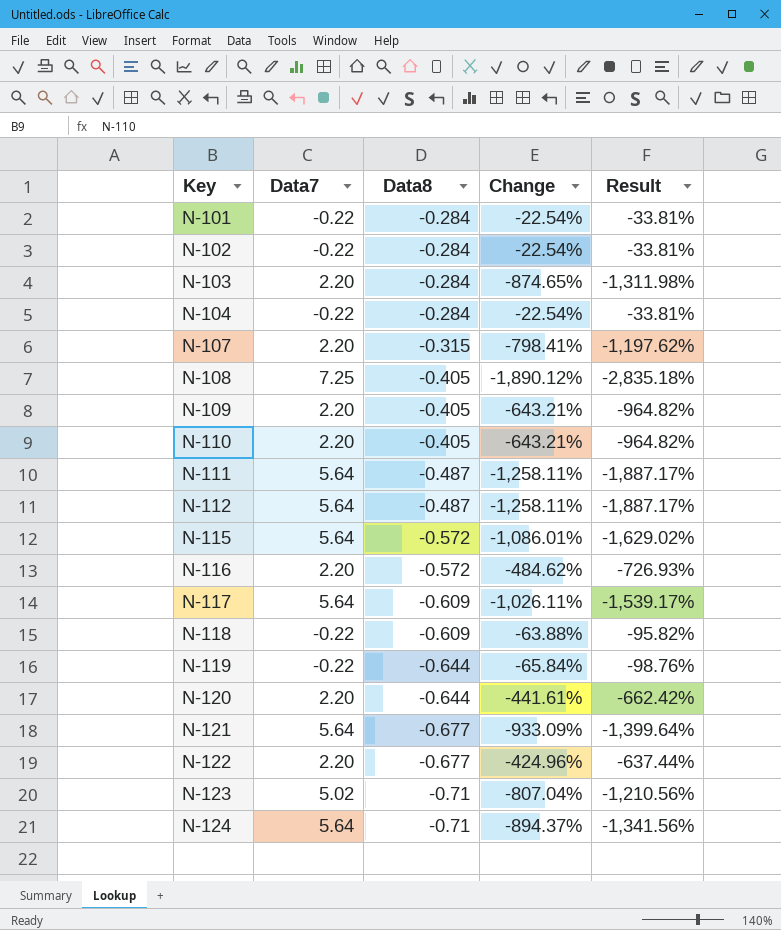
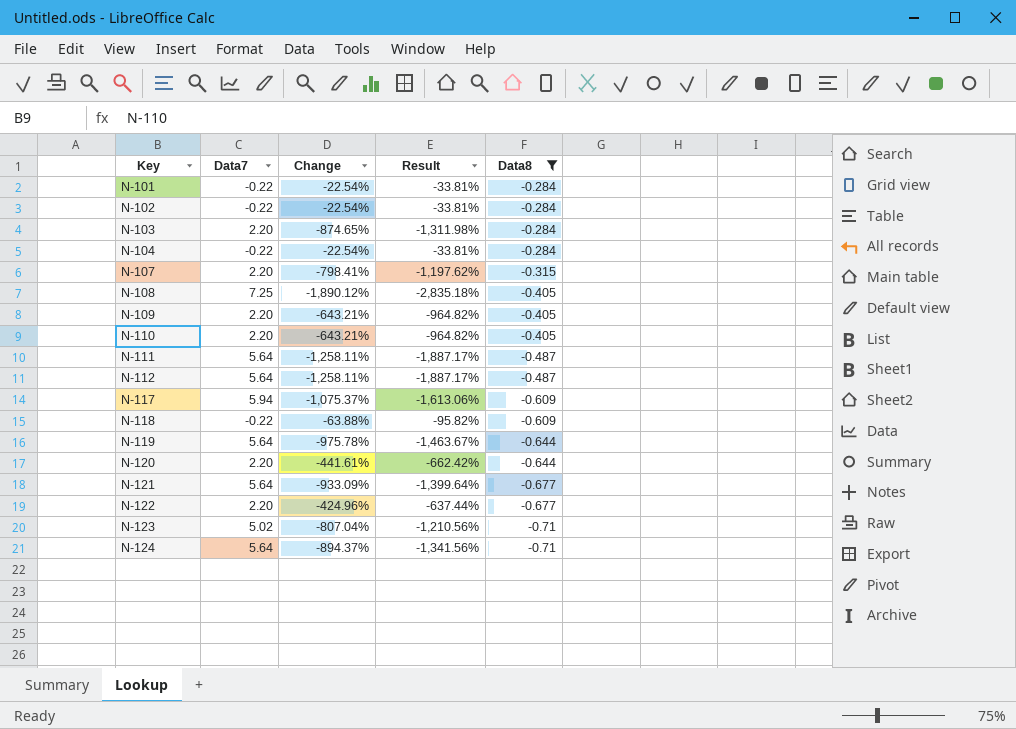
filter: none -> Data8 != -0.572
column Data8 | position: 3 -> 5
N-117 | Data7: 5.64 -> 5.94
N-117 | Change: -1,026.11% -> -1,075.37%
N-117 | Result: -1,539.17% -> -1,613.06%
N-119 | Data7: -0.22 -> 5.64
N-119 | Change: -65.84% -> -975.78%
N-119 | Result: -98.76% -> -1,463.67%

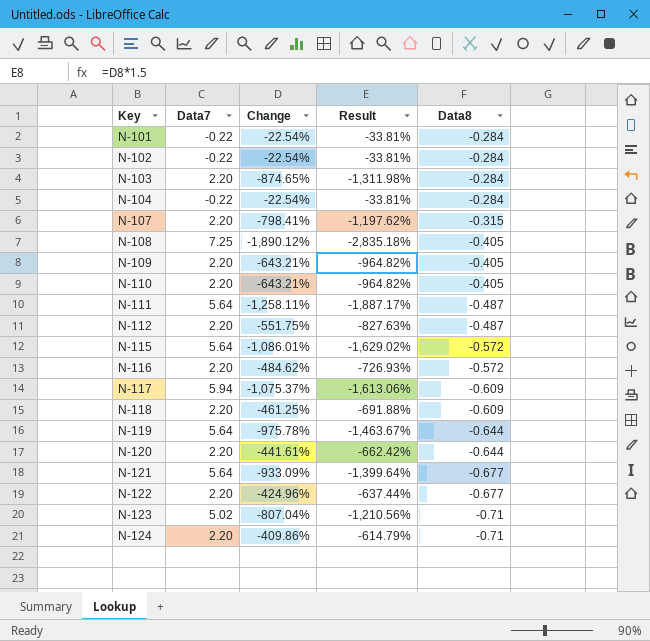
filter: Data8 != -0.572 -> none
N-112 | Data7: 5.64 -> 2.20
N-112 | Change: -1,258.11% -> -551.75%
N-112 | Result: -1,887.17% -> -827.63%
N-118 | Data7: -0.22 -> 2.20
N-118 | Change: -63.88% -> -461.25%
N-118 | Result: -95.82% -> -691.88%
N-124 | Data7: 5.64 -> 2.20
N-124 | Change: -894.37% -> -409.86%
N-124 | Result: -1,341.56% -> -614.79%

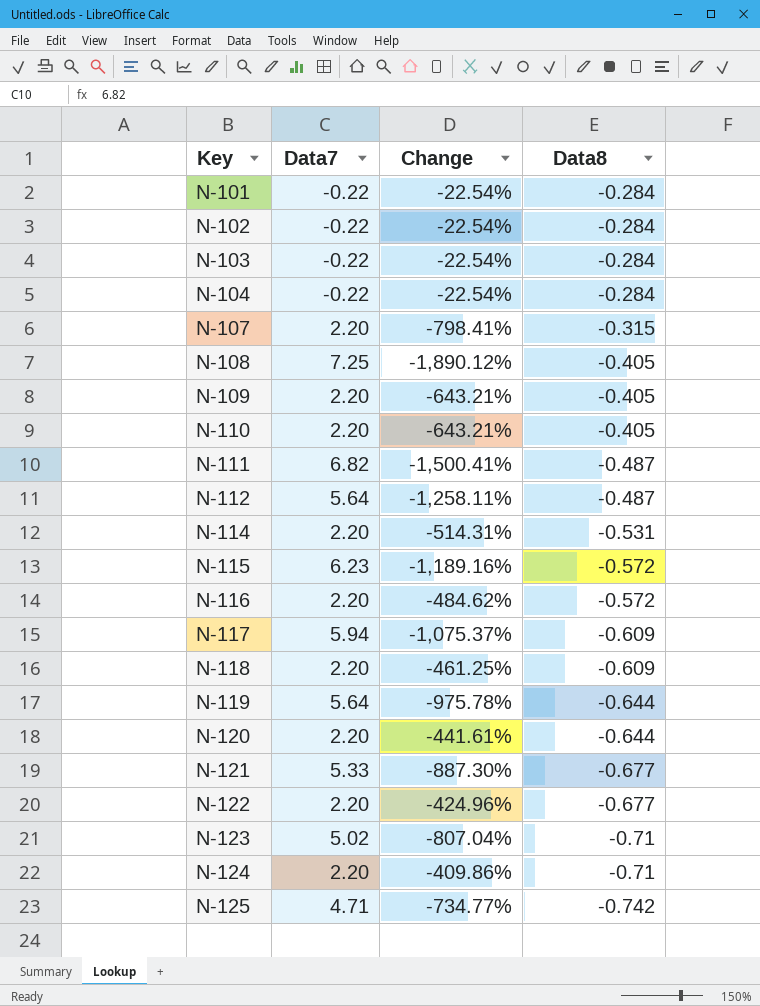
column Result | formula: [Change] * 1.5 -> none
N-103 | Data7: 2.20 -> -0.22
N-103 | Change: -874.65% -> -22.54%
N-111 | Data7: 5.64 -> 6.82
N-111 | Change: -1,258.11% -> -1,500.41%
N-112 | Data7: 2.20 -> 5.64
N-112 | Change: -551.75% -> -1,258.11%
row N-114: none -> 2.20 | -514.31% | -0.531
N-115 | Data7: 5.64 -> 6.23
N-115 | Change: -1,086.01% -> -1,189.16%
N-121 | Data7: 5.64 -> 5.33
N-121 | Change: -933.09% -> -887.30%
row N-125: none -> 4.71 | -734.77% | -0.742

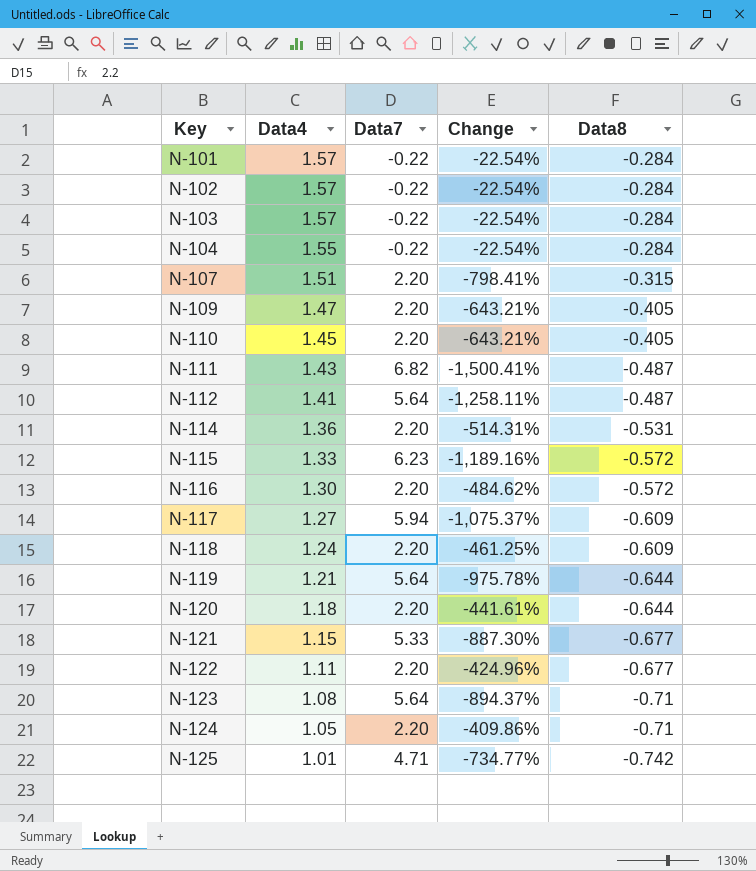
column Data4 | position: none -> 2
row N-108: 7.25 | -1,890.12% | -0.405 -> none
N-123 | Data7: 5.02 -> 5.64
N-123 | Change: -807.04% -> -894.37%

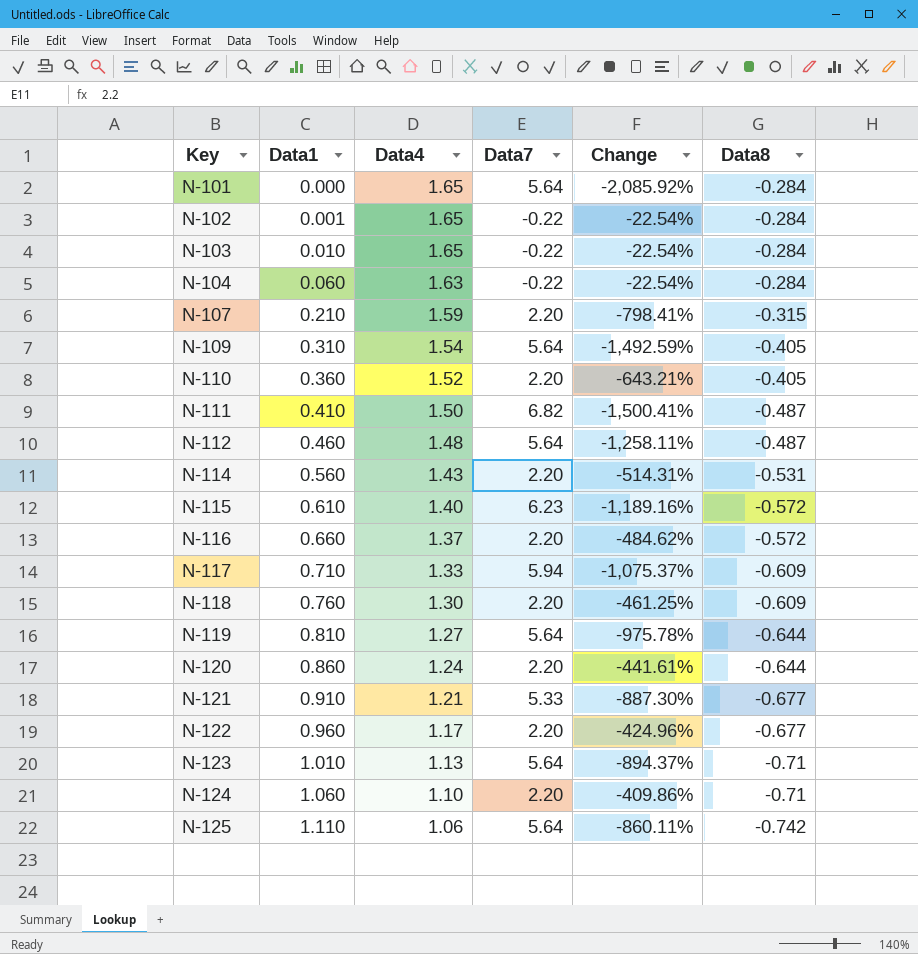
column Data1 | position: none -> 2
N-101 | Data4: 1.57 -> 1.65
N-101 | Data7: -0.22 -> 5.64
N-101 | Change: -22.54% -> -2,085.92%
N-102 | Data4: 1.57 -> 1.65
N-103 | Data4: 1.57 -> 1.65
N-104 | Data4: 1.55 -> 1.63
N-107 | Data4: 1.51 -> 1.59
N-109 | Data4: 1.47 -> 1.54
N-109 | Data7: 2.20 -> 5.64
N-109 | Change: -643.21% -> -1,492.59%
N-110 | Data4: 1.45 -> 1.52
N-111 | Data4: 1.43 -> 1.50
N-112 | Data4: 1.41 -> 1.48
N-114 | Data4: 1.36 -> 1.43
N-115 | Data4: 1.33 -> 1.40
N-116 | Data4: 1.30 -> 1.37
N-117 | Data4: 1.27 -> 1.33
N-118 | Data4: 1.24 -> 1.30
N-119 | Data4: 1.21 -> 1.27
N-120 | Data4: 1.18 -> 1.24
N-121 | Data4: 1.15 -> 1.21
N-122 | Data4: 1.11 -> 1.17
N-123 | Data4: 1.08 -> 1.13
N-124 | Data4: 1.05 -> 1.10
N-125 | Data4: 1.01 -> 1.06
N-125 | Data7: 4.71 -> 5.64
N-125 | Change: -734.77% -> -860.11%

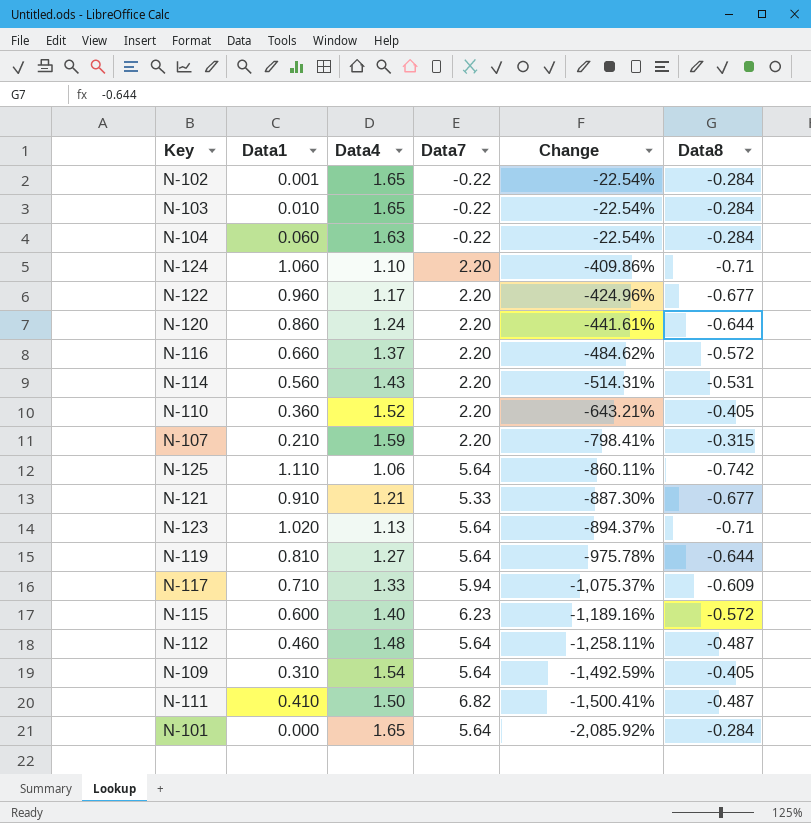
row order: Key ascending -> Change descending
row N-118: 0.760 | 1.30 | 2.20 | -461.25% | -0.609 -> none
N-123 | Data1: 1.010 -> 1.020
N-115 | Data1: 0.610 -> 0.600

